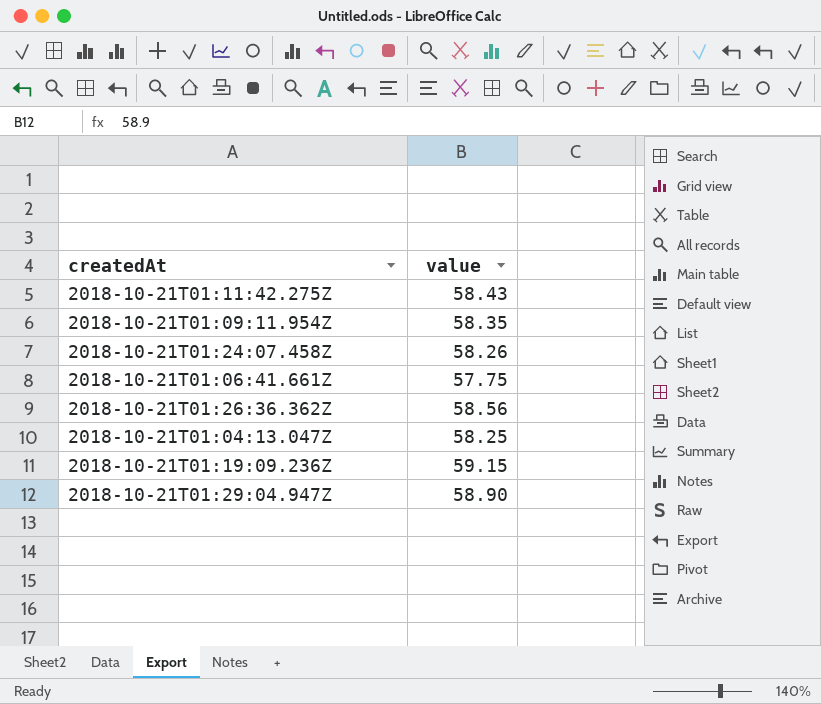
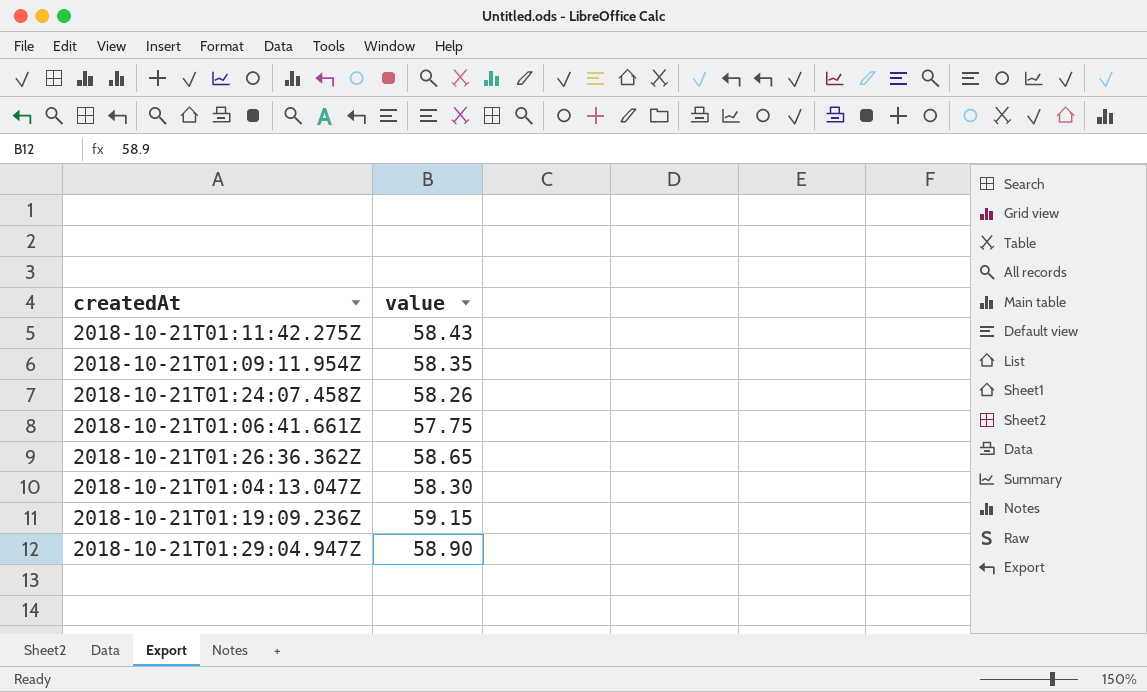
2018-10-21T01:26:36.362Z | value: 58.56 -> 58.65
2018-10-21T01:04:13.047Z | value: 58.25 -> 58.30

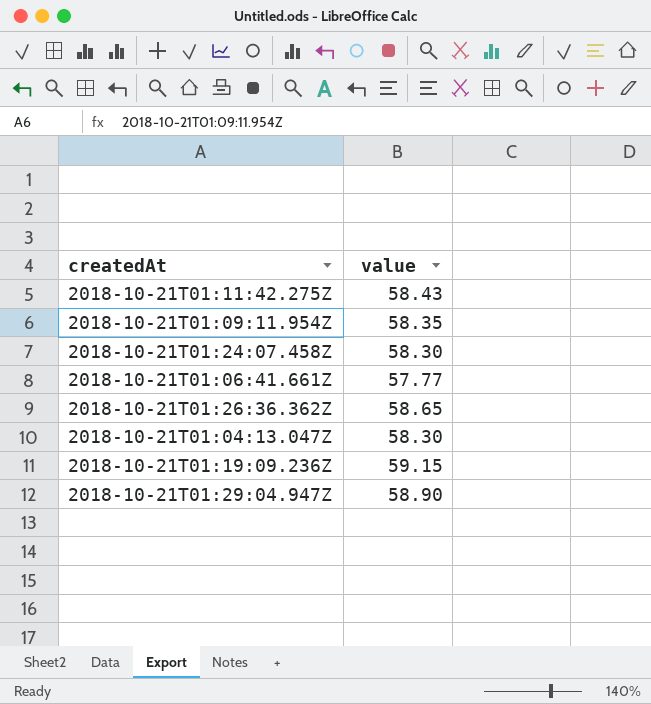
2018-10-21T01:24:07.458Z | value: 58.26 -> 58.30
2018-10-21T01:06:41.661Z | value: 57.75 -> 57.77

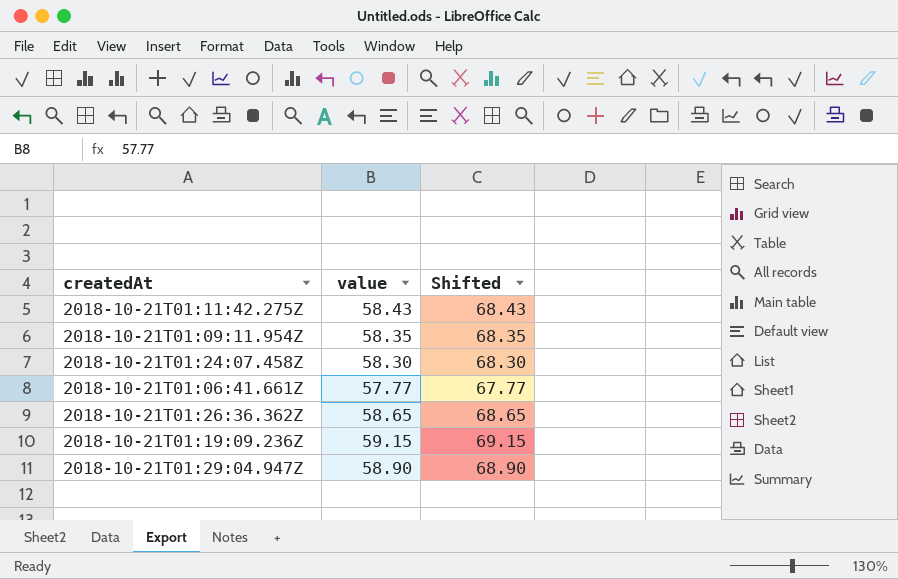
column Shifted | formula: none -> [value] + 10
row 2018-10-21T01:04:13.047Z: 58.30 -> none

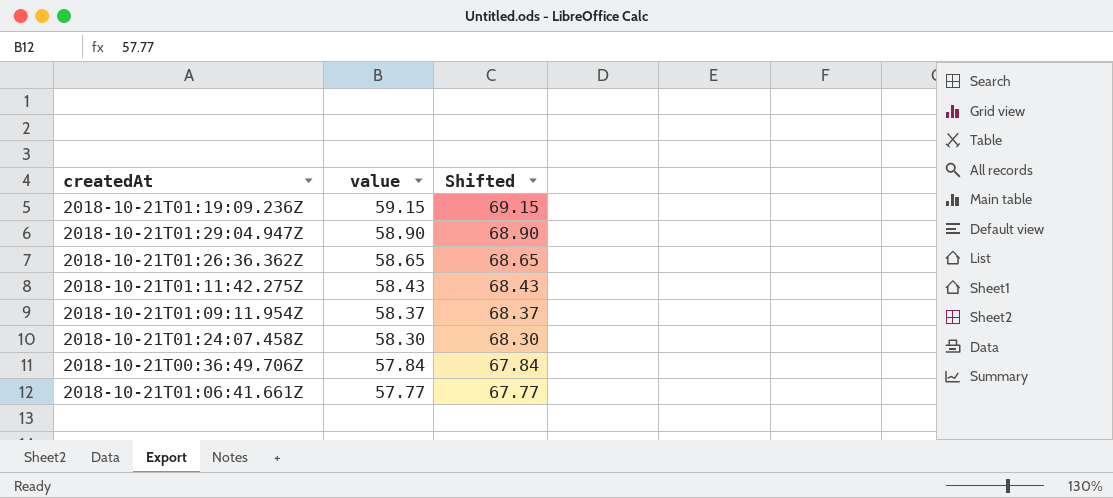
row order: none -> value descending
2018-10-21T01:09:11.954Z | value: 58.35 -> 58.37
2018-10-21T01:09:11.954Z | Shifted: 68.35 -> 68.37
row 2018-10-21T00:36:49.706Z: none -> 57.84 | 67.84

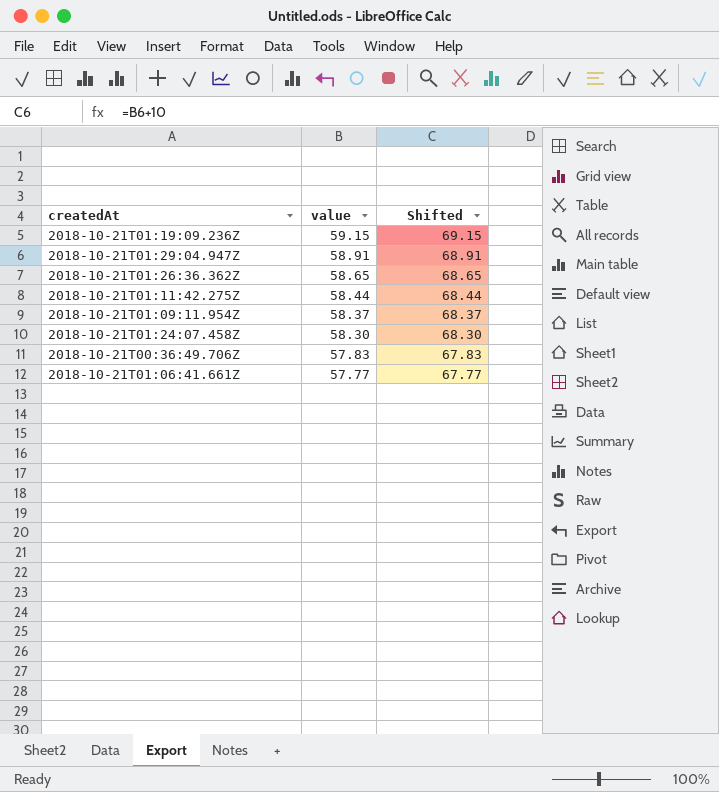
2018-10-21T01:29:04.947Z | value: 58.90 -> 58.91
2018-10-21T01:29:04.947Z | Shifted: 68.90 -> 68.91
2018-10-21T01:11:42.275Z | value: 58.43 -> 58.44
2018-10-21T01:11:42.275Z | Shifted: 68.43 -> 68.44
2018-10-21T00:36:49.706Z | value: 57.84 -> 57.83
2018-10-21T00:36:49.706Z | Shifted: 67.84 -> 67.83

